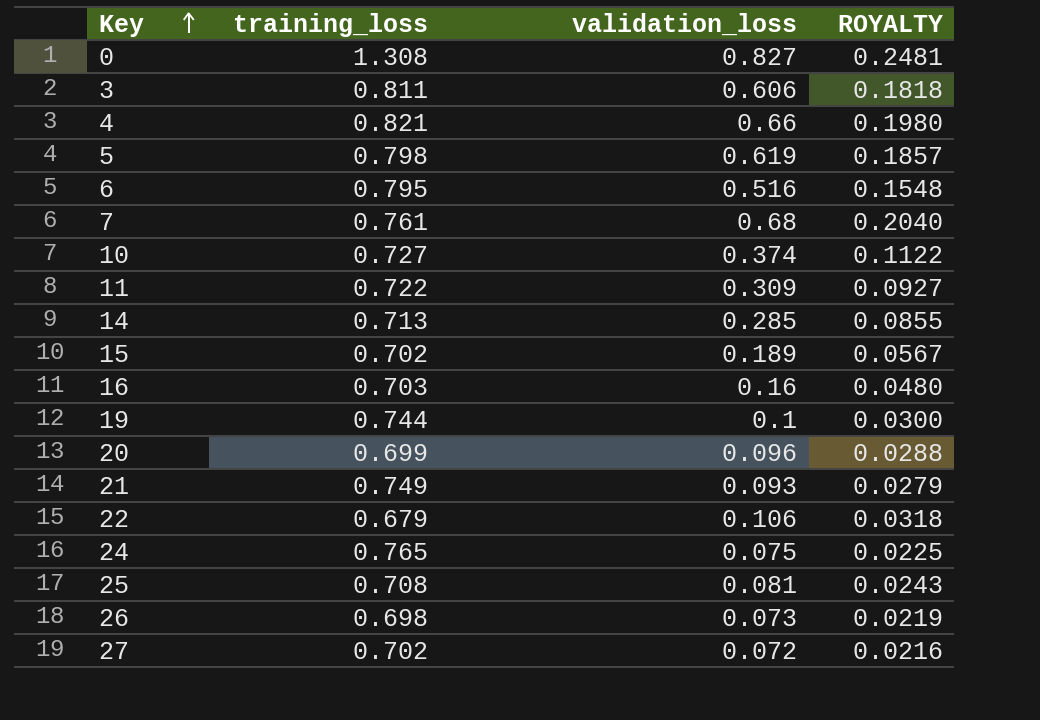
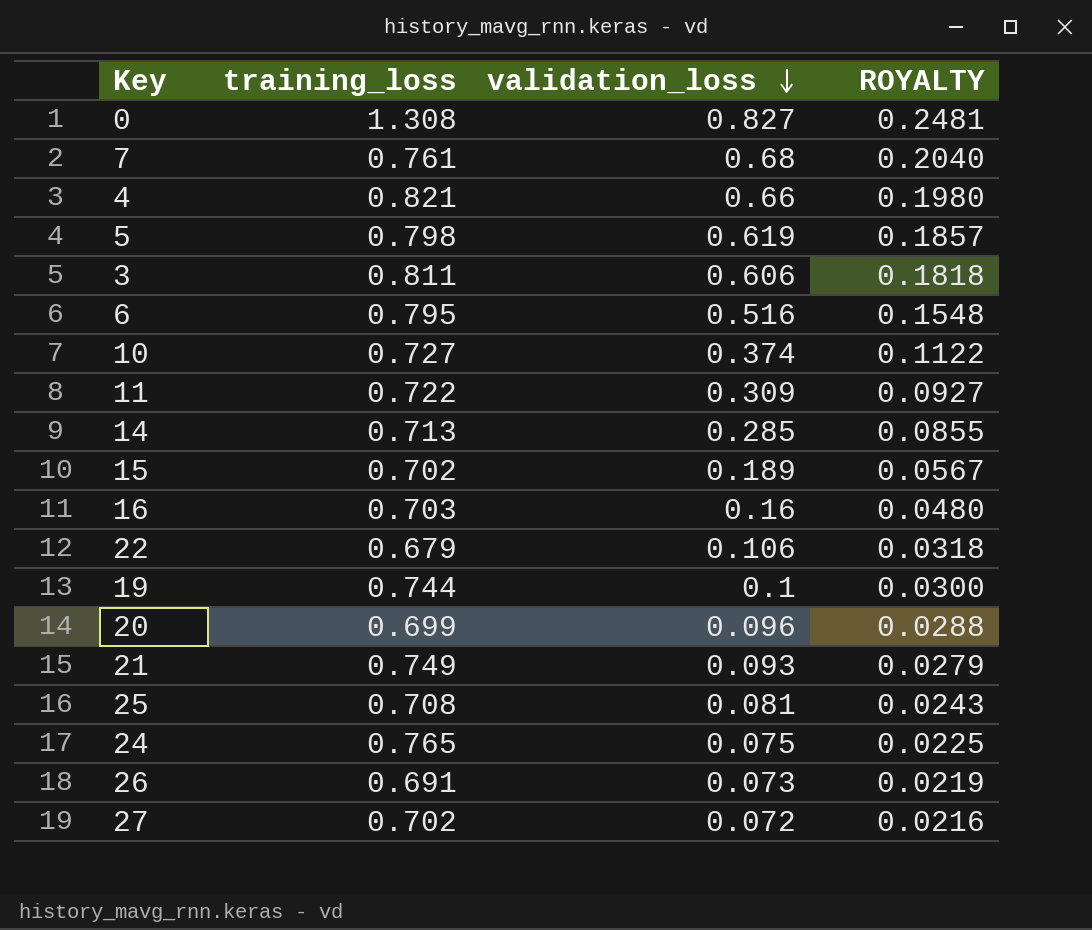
row order: Key ascending -> validation_loss descending
26 | training_loss: 0.698 -> 0.691

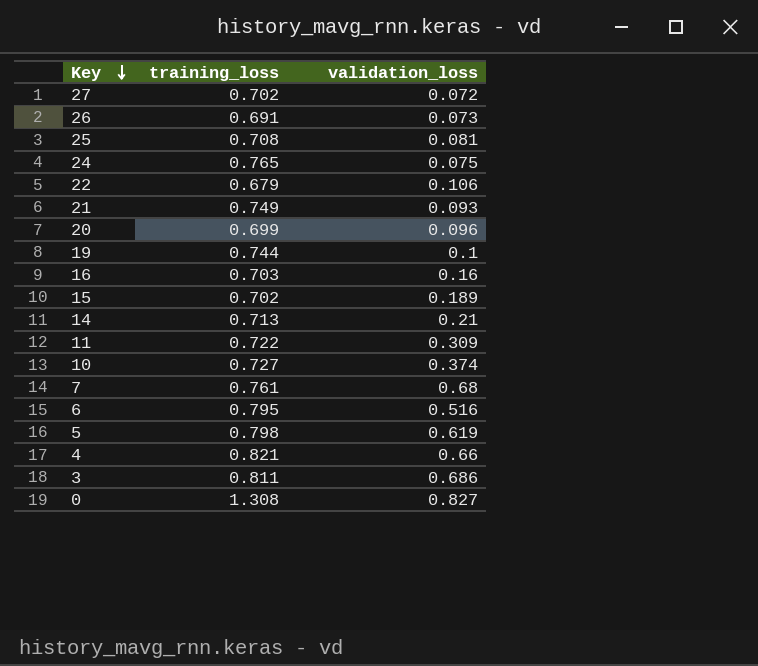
row order: validation_loss descending -> Key descending
column ROYALTY | formula: [validation_loss] * 0.3 -> none
14 | validation_loss: 0.285 -> 0.21
3 | validation_loss: 0.606 -> 0.686

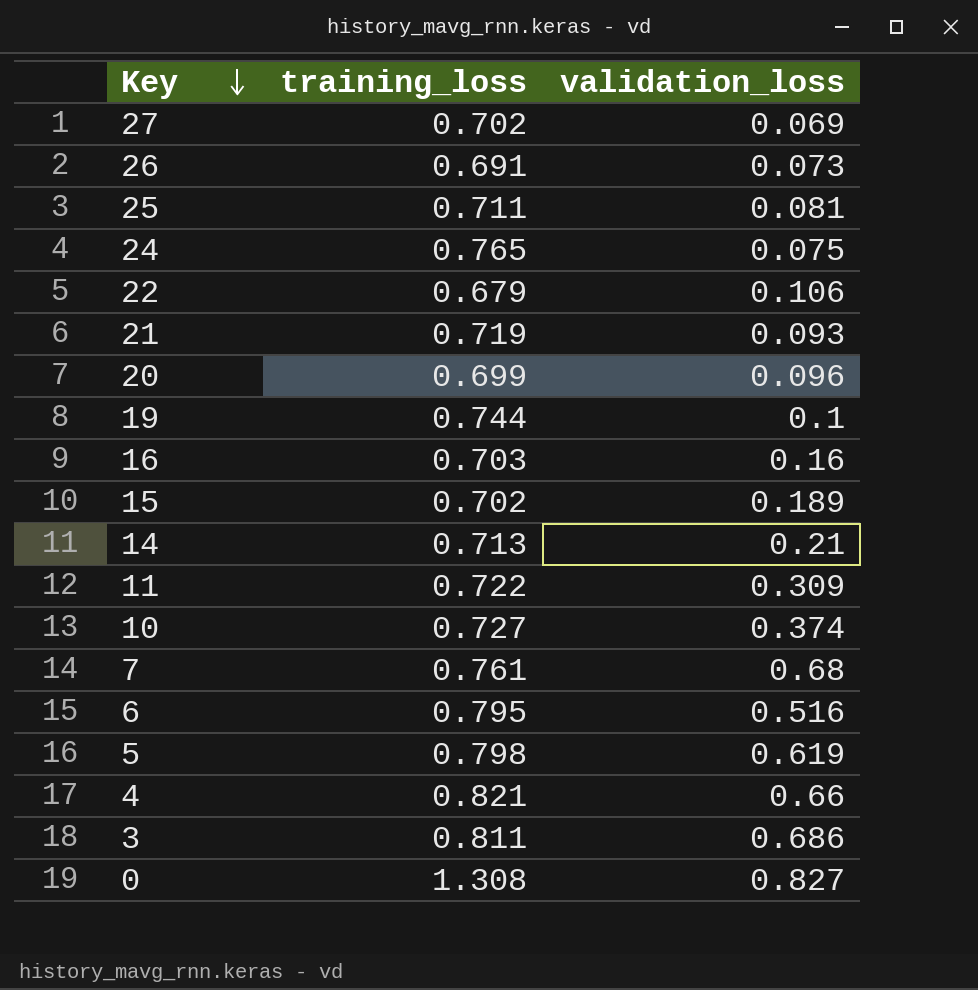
27 | validation_loss: 0.072 -> 0.069
25 | training_loss: 0.708 -> 0.711
21 | training_loss: 0.749 -> 0.719

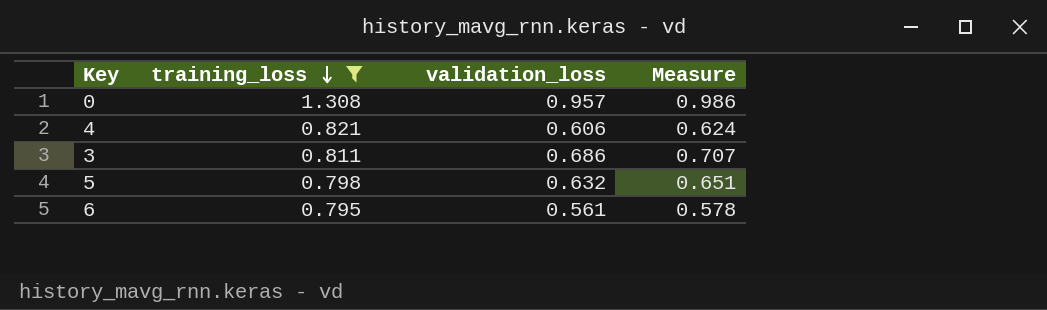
filter: none -> training_loss >= 0.795
row order: Key descending -> training_loss descending
column Measure | formula: none -> [validation_loss] * 1.03
0 | validation_loss: 0.827 -> 0.957
4 | validation_loss: 0.66 -> 0.606
5 | validation_loss: 0.619 -> 0.632
6 | validation_loss: 0.516 -> 0.561

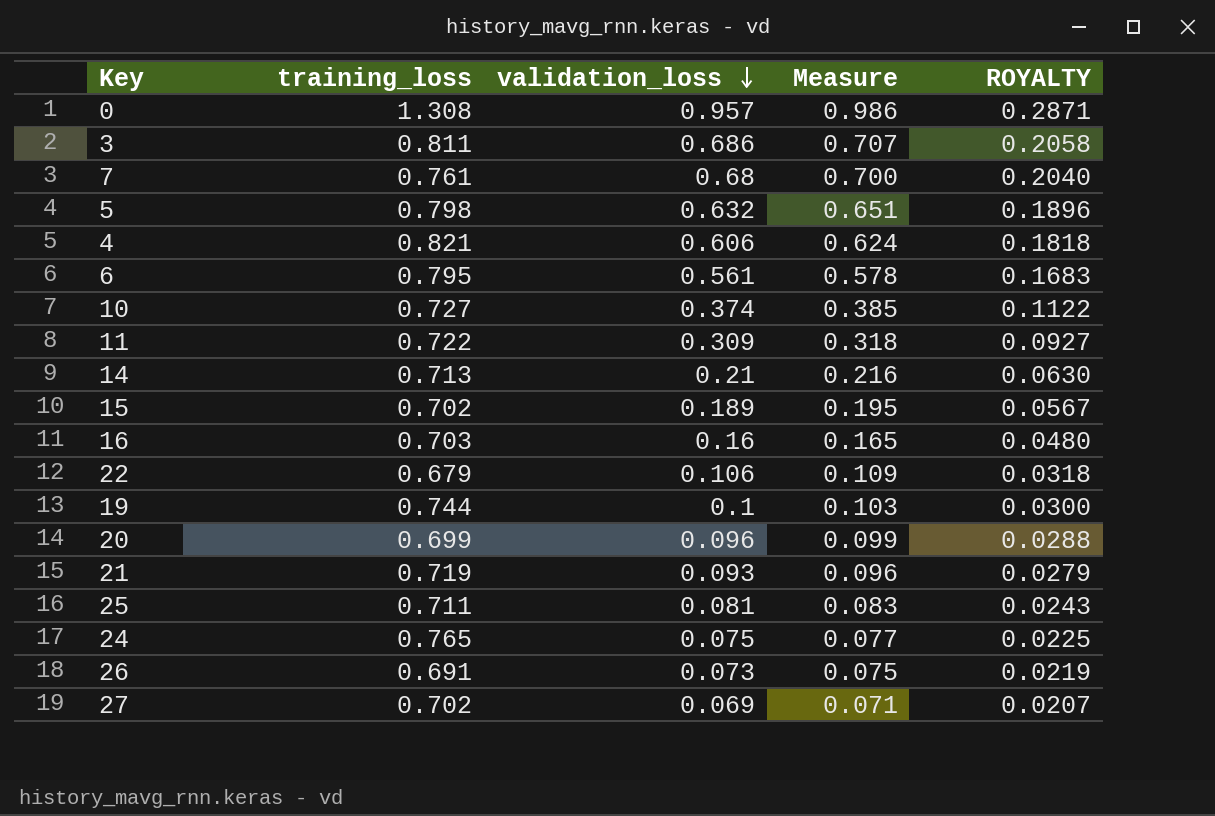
filter: training_loss >= 0.795 -> none
row order: training_loss descending -> validation_loss descending
column ROYALTY | formula: none -> [validation_loss] * 0.3

